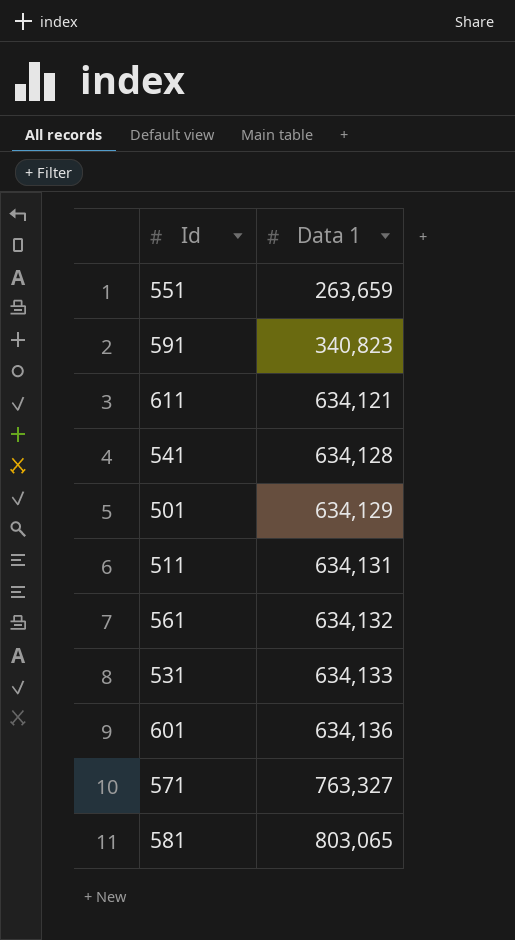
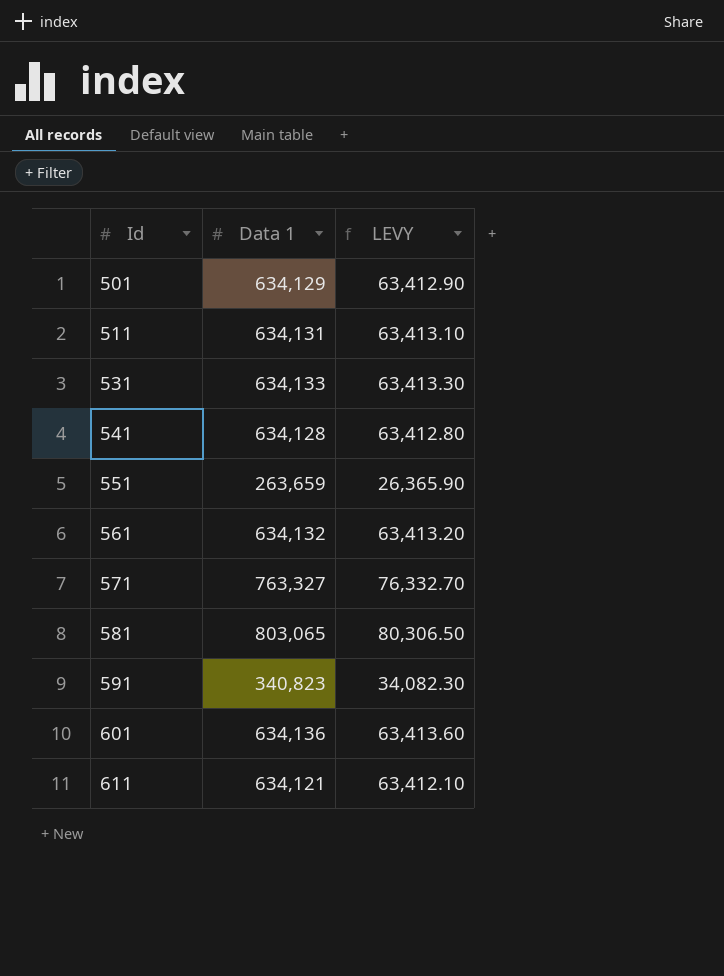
row order: Data 1 ascending -> Id ascending
column LEVY | formula: none -> [Data 1] * 0.1

